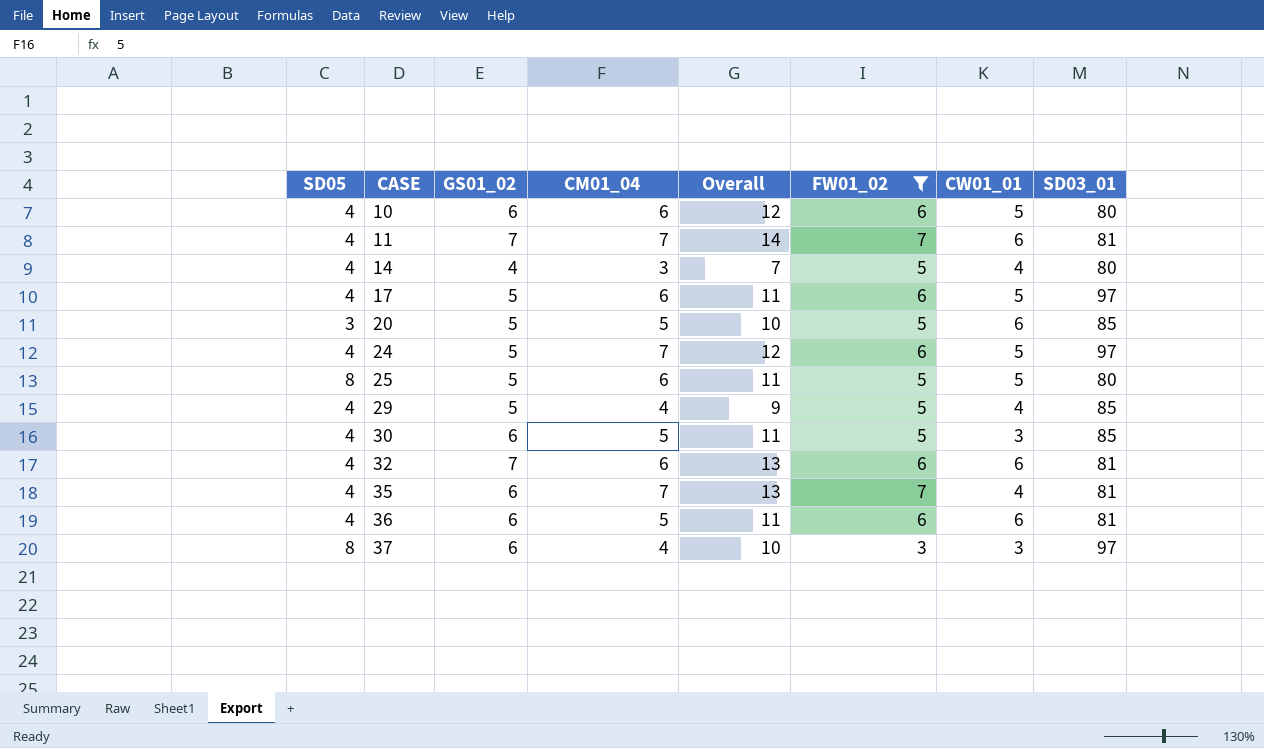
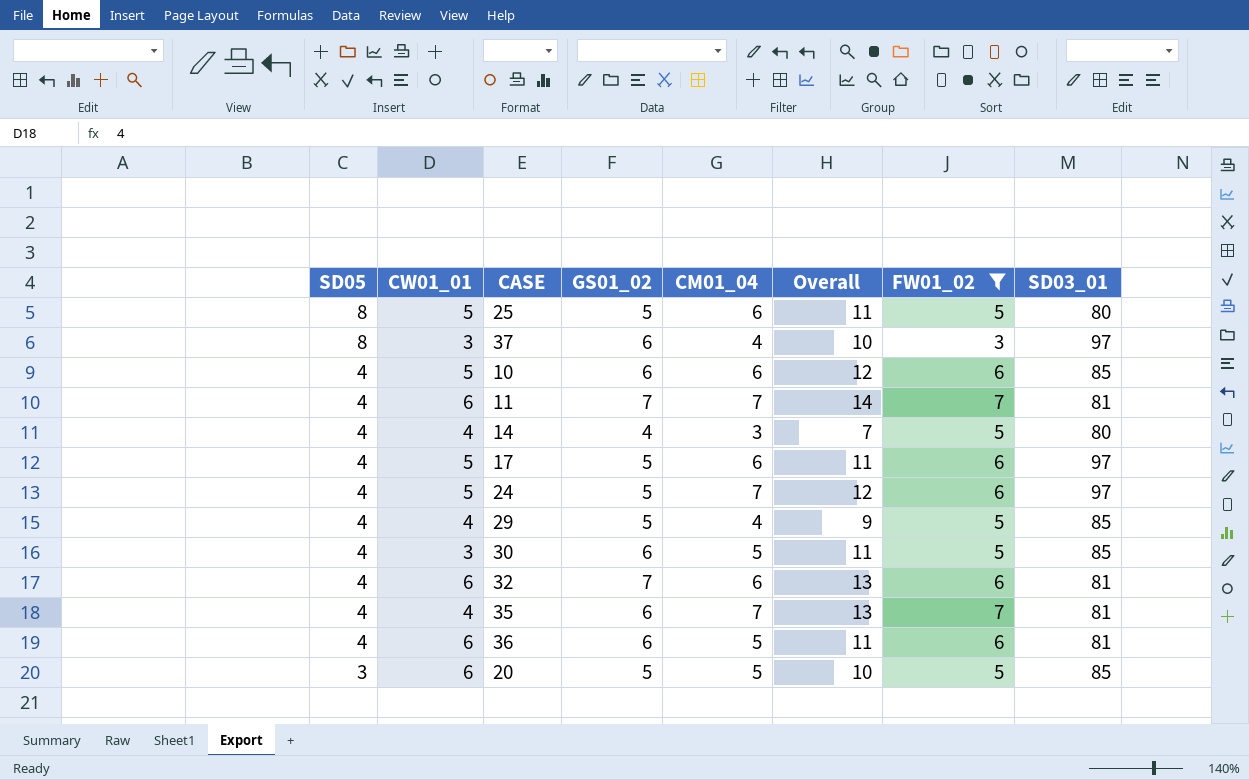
row order: CASE ascending -> SD05 descending
column CW01_01 | position: 7 -> 2
10 | SD03_01: 80 -> 85

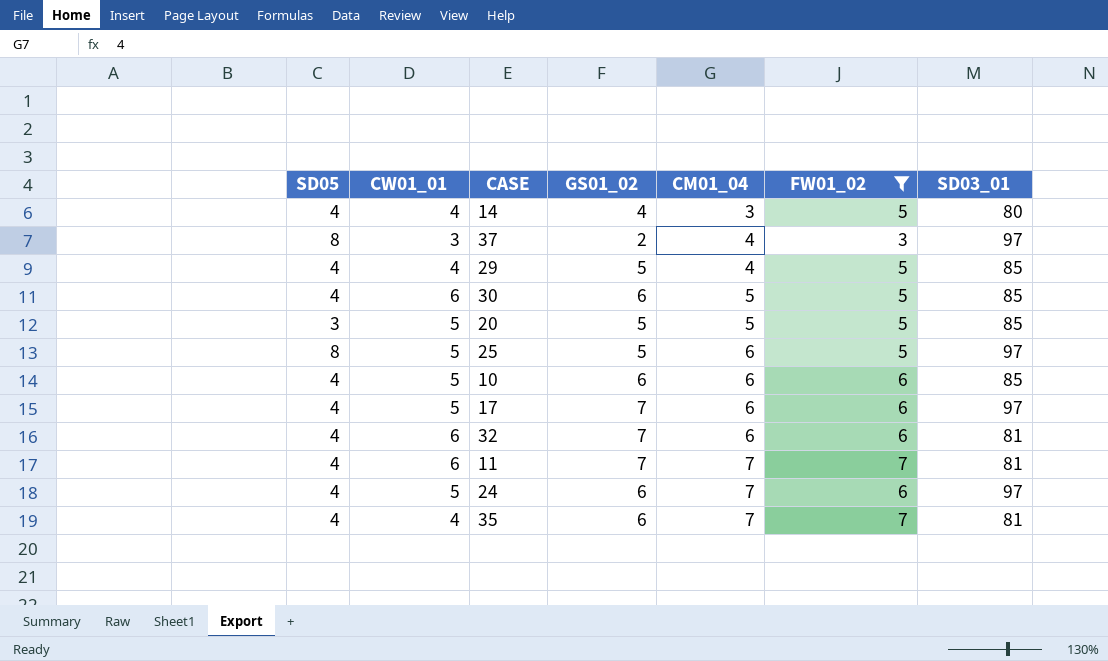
row order: SD05 descending -> CM01_04 ascending
column Overall | formula: [GS01_02] + [CM01_04] -> none
row 36: 4 | 6 | 6 | 5 | 11 | 6 | 81 -> none
37 | GS01_02: 6 -> 2
30 | CW01_01: 3 -> 6
20 | CW01_01: 6 -> 5
25 | SD03_01: 80 -> 97
17 | GS01_02: 5 -> 7
24 | GS01_02: 5 -> 6

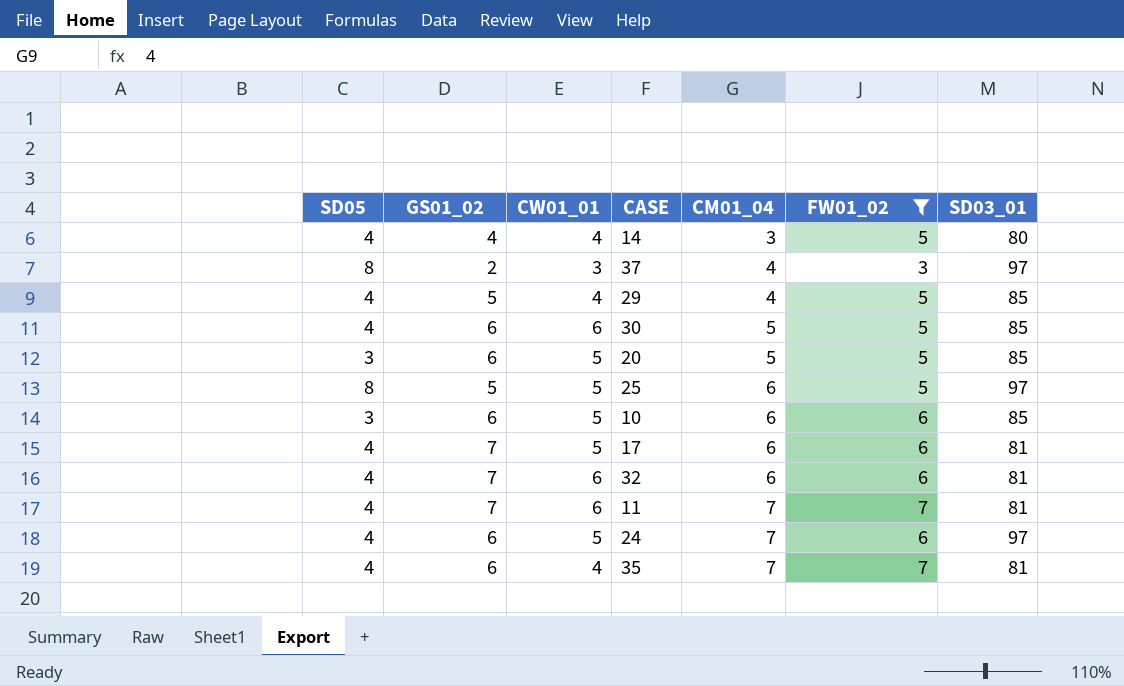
column GS01_02 | position: 4 -> 2
20 | GS01_02: 5 -> 6
10 | SD05: 4 -> 3
17 | SD03_01: 97 -> 81

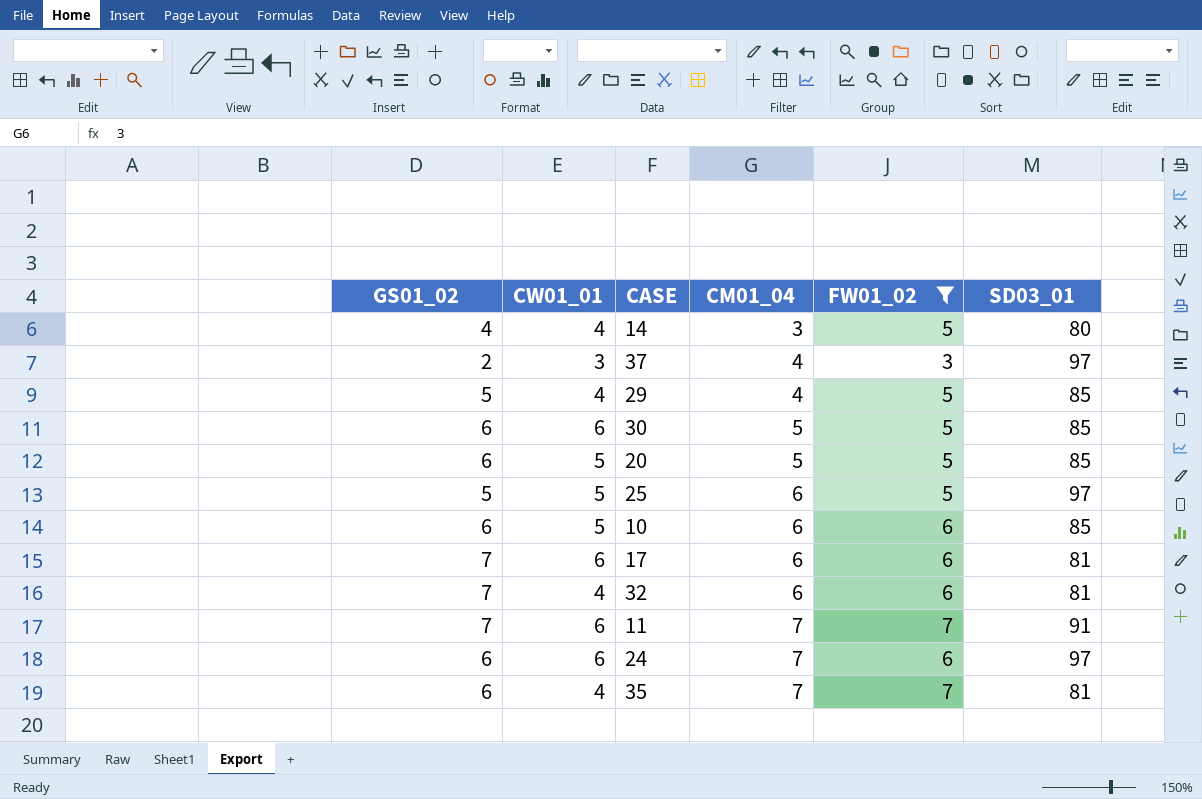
column SD05 | position: 1 -> none
17 | CW01_01: 5 -> 6
32 | CW01_01: 6 -> 4
11 | SD03_01: 81 -> 91
24 | CW01_01: 5 -> 6

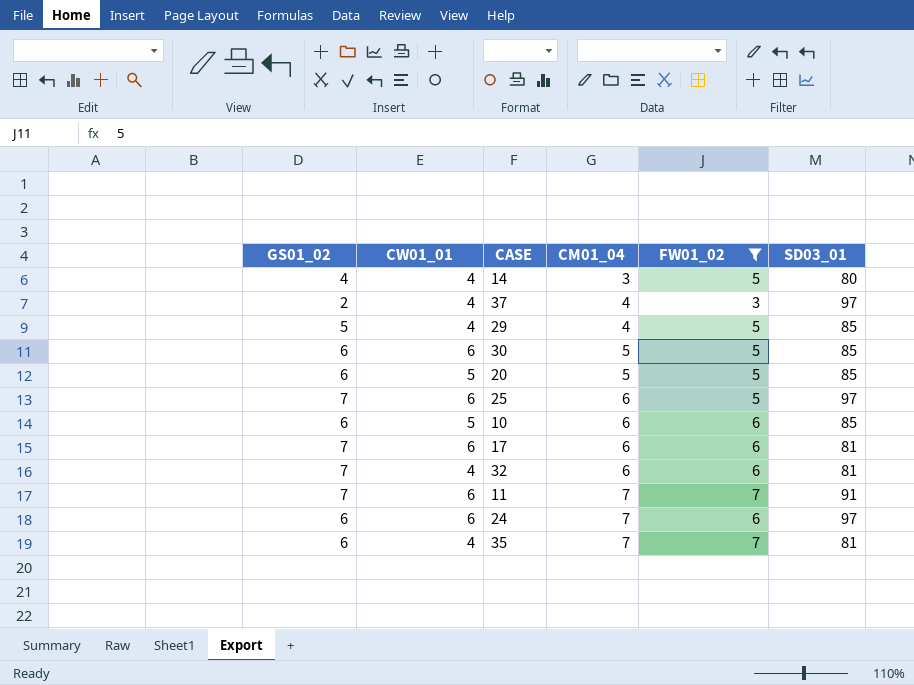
37 | CW01_01: 3 -> 4
25 | GS01_02: 5 -> 7
25 | CW01_01: 5 -> 6

